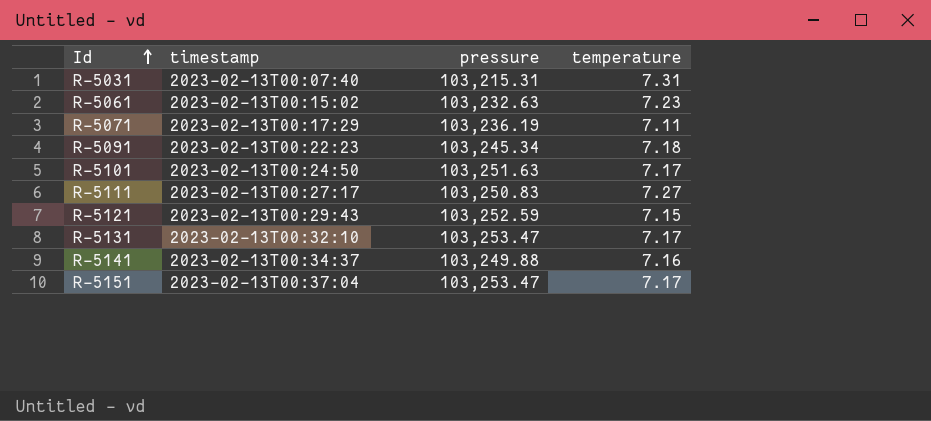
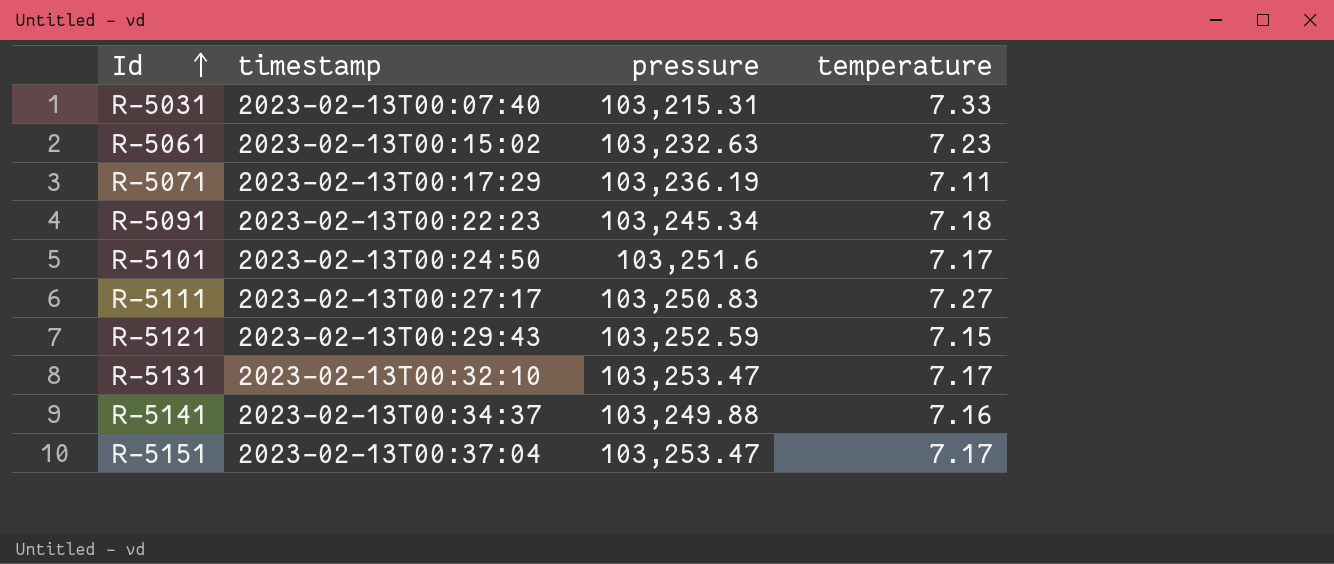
R-5031 | temperature: 7.31 -> 7.33
R-5101 | pressure: 103,251.63 -> 103,251.6

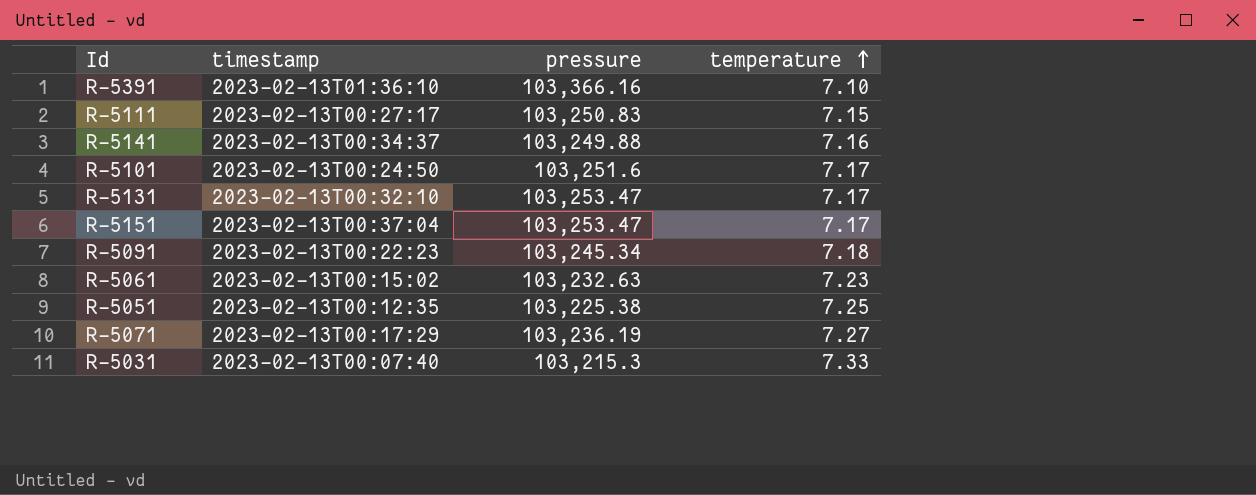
row order: Id ascending -> temperature ascending
row R-5121: 2023-02-13T00:29:43 | 103,252.59 | 7.15 -> none
row R-5391: none -> 2023-02-13T01:36:10 | 103,366.16 | 7.10
R-5111 | temperature: 7.27 -> 7.15
row R-5051: none -> 2023-02-13T00:12:35 | 103,225.38 | 7.25
R-5071 | temperature: 7.11 -> 7.27
R-5031 | pressure: 103,215.31 -> 103,215.3

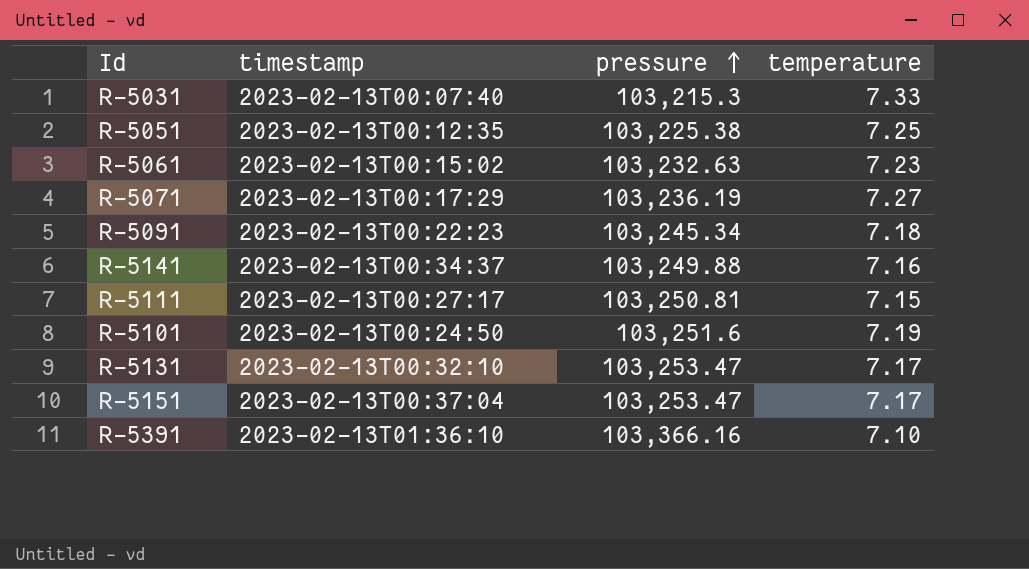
row order: temperature ascending -> pressure ascending
R-5111 | pressure: 103,250.83 -> 103,250.81
R-5101 | temperature: 7.17 -> 7.19

